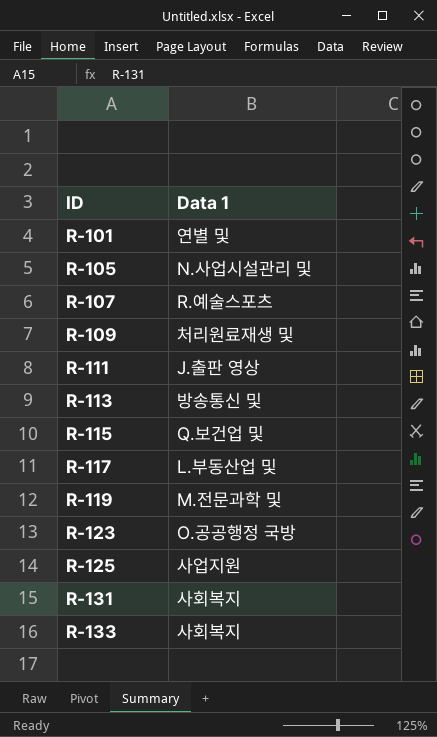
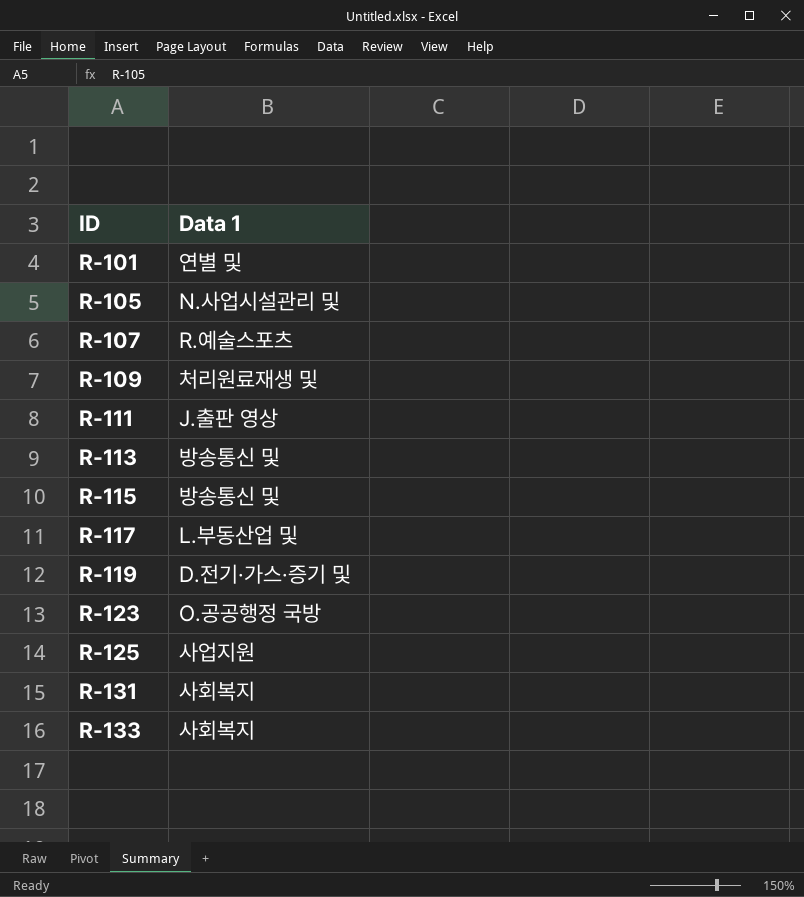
R-115 | Data 1: Q.보건업 및 -> 방송통신 및
R-119 | Data 1: M.전문과학 및 -> D.전기·가스·증기 및

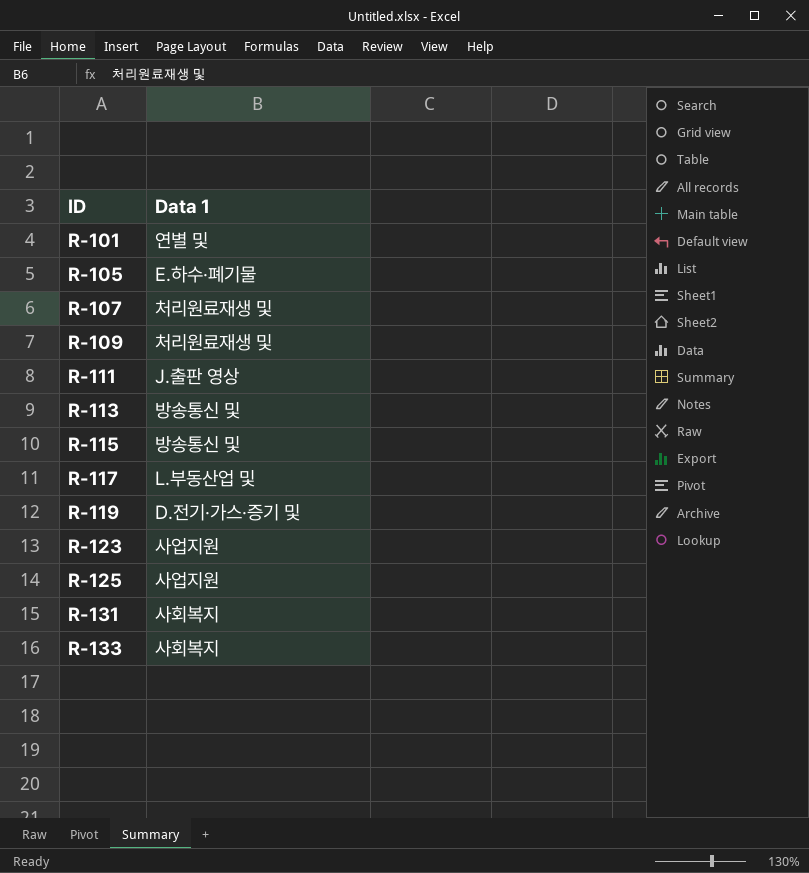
R-105 | Data 1: N.사업시설관리 및 -> E.하수·폐기물
R-107 | Data 1: R.예술스포츠 -> 처리원료재생 및
R-123 | Data 1: O.공공행정 국방 -> 사업지원

